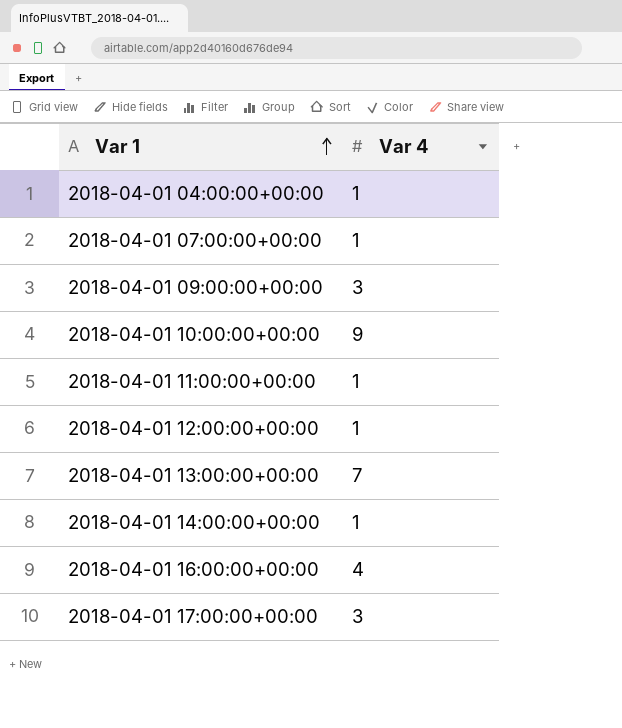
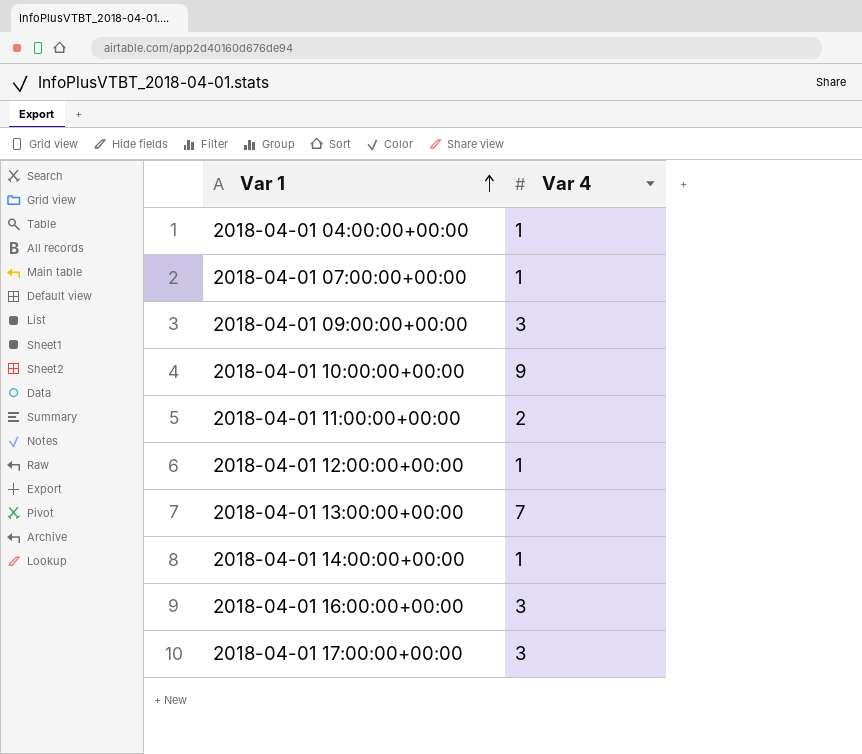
2018-04-01 11:00:00+00:00 | Var 4: 1 -> 2
2018-04-01 16:00:00+00:00 | Var 4: 4 -> 3

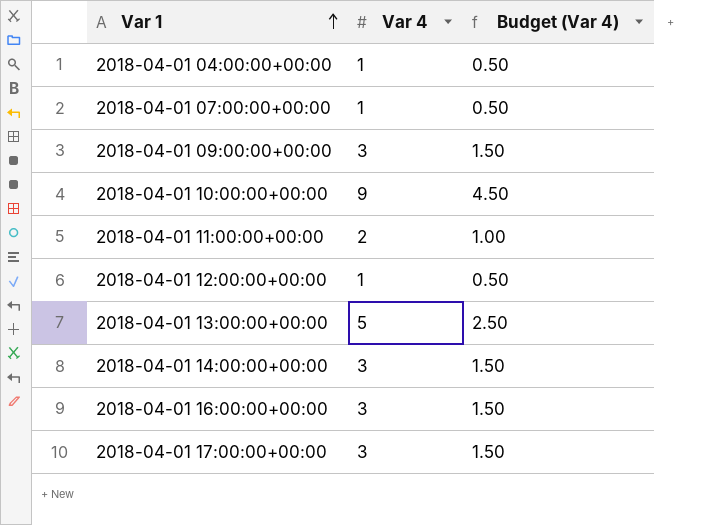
column Budget (Var 4) | formula: none -> [Var 4] * 0.5
2018-04-01 13:00:00+00:00 | Var 4: 7 -> 5
2018-04-01 14:00:00+00:00 | Var 4: 1 -> 3

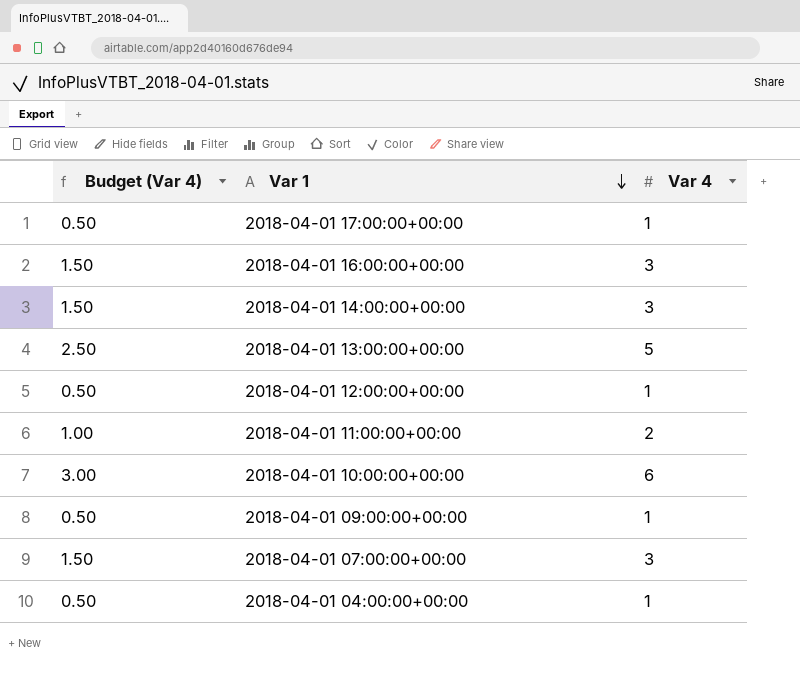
row order: Var 1 ascending -> Var 1 descending
column Budget (Var 4) | position: 3 -> 1
2018-04-01 17:00:00+00:00 | Budget (Var 4): 1.50 -> 0.50
2018-04-01 17:00:00+00:00 | Var 4: 3 -> 1
2018-04-01 10:00:00+00:00 | Budget (Var 4): 4.50 -> 3.00
2018-04-01 10:00:00+00:00 | Var 4: 9 -> 6
2018-04-01 09:00:00+00:00 | Budget (Var 4): 1.50 -> 0.50
2018-04-01 09:00:00+00:00 | Var 4: 3 -> 1
2018-04-01 07:00:00+00:00 | Budget (Var 4): 0.50 -> 1.50
2018-04-01 07:00:00+00:00 | Var 4: 1 -> 3

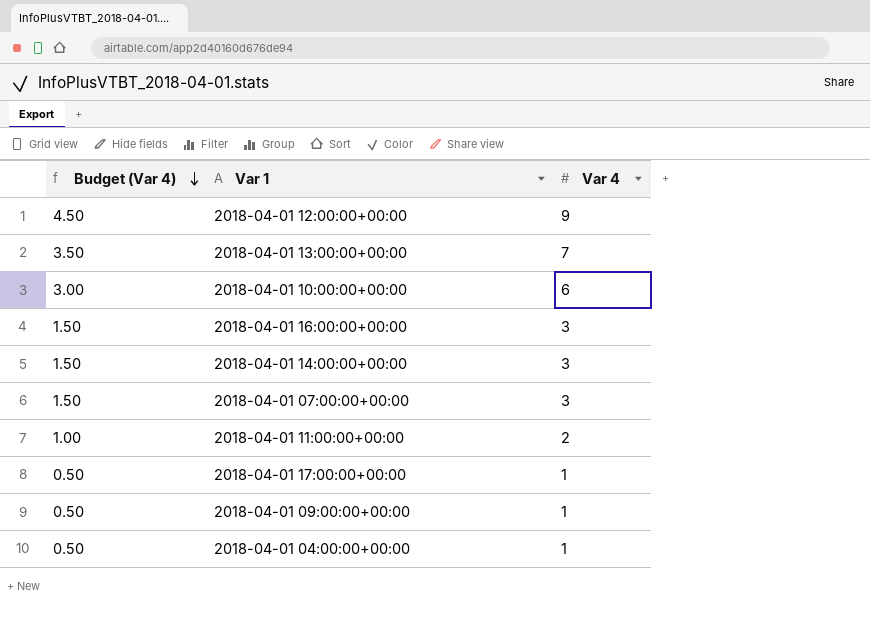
row order: Var 1 descending -> Budget (Var 4) descending
2018-04-01 12:00:00+00:00 | Budget (Var 4): 0.50 -> 4.50
2018-04-01 12:00:00+00:00 | Var 4: 1 -> 9
2018-04-01 13:00:00+00:00 | Budget (Var 4): 2.50 -> 3.50
2018-04-01 13:00:00+00:00 | Var 4: 5 -> 7

